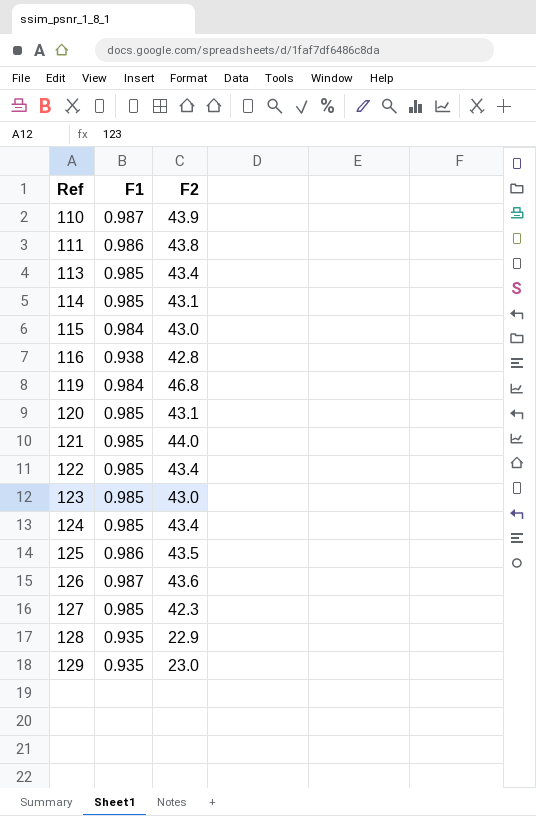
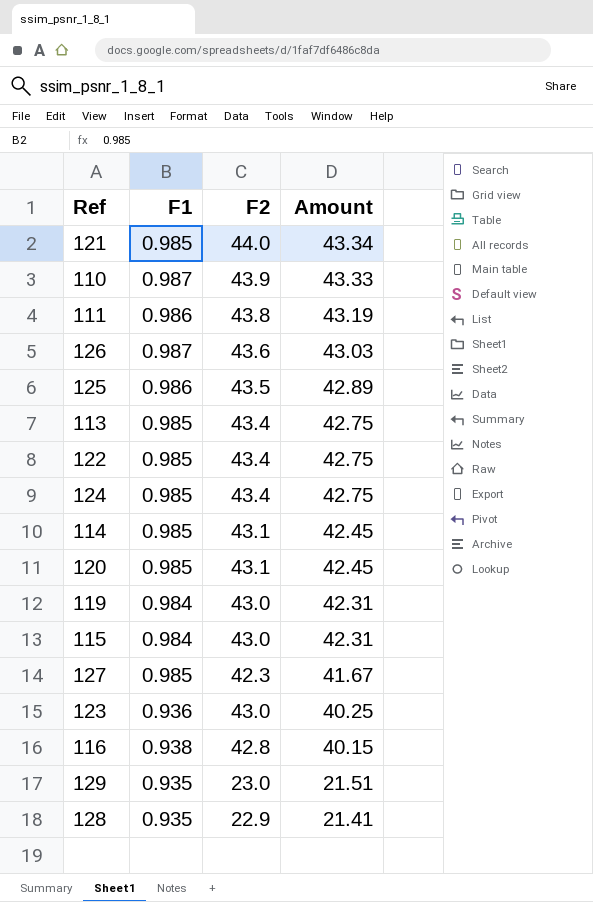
row order: Ref ascending -> Amount descending
column Amount | formula: none -> [F1] * [F2]
119 | F2: 46.8 -> 43.0
123 | F1: 0.985 -> 0.936

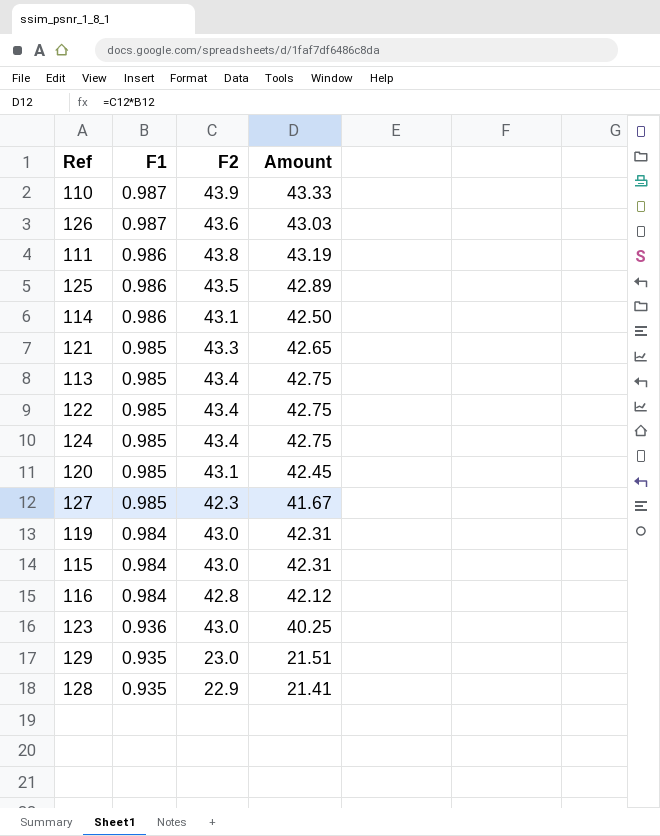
row order: Amount descending -> F1 descending
114 | F1: 0.985 -> 0.986
114 | Amount: 42.45 -> 42.50
121 | F2: 44.0 -> 43.3
121 | Amount: 43.34 -> 42.65
116 | F1: 0.938 -> 0.984
116 | Amount: 40.15 -> 42.12

